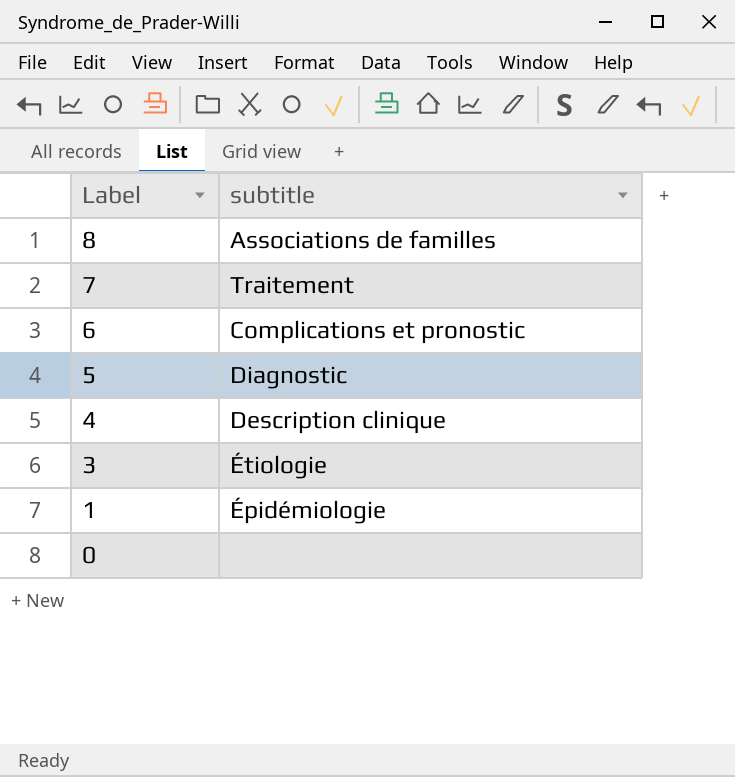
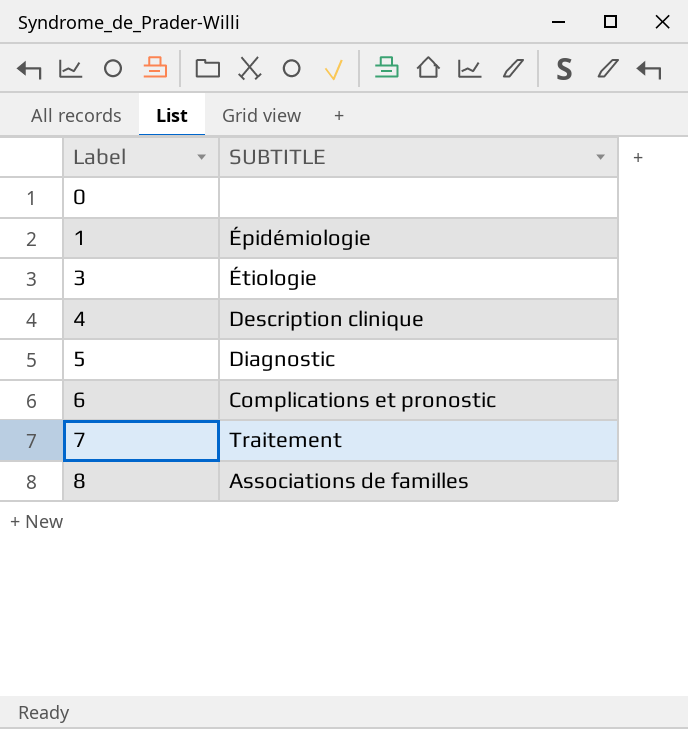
row order: Label descending -> Label ascending
column name: subtitle -> SUBTITLE

